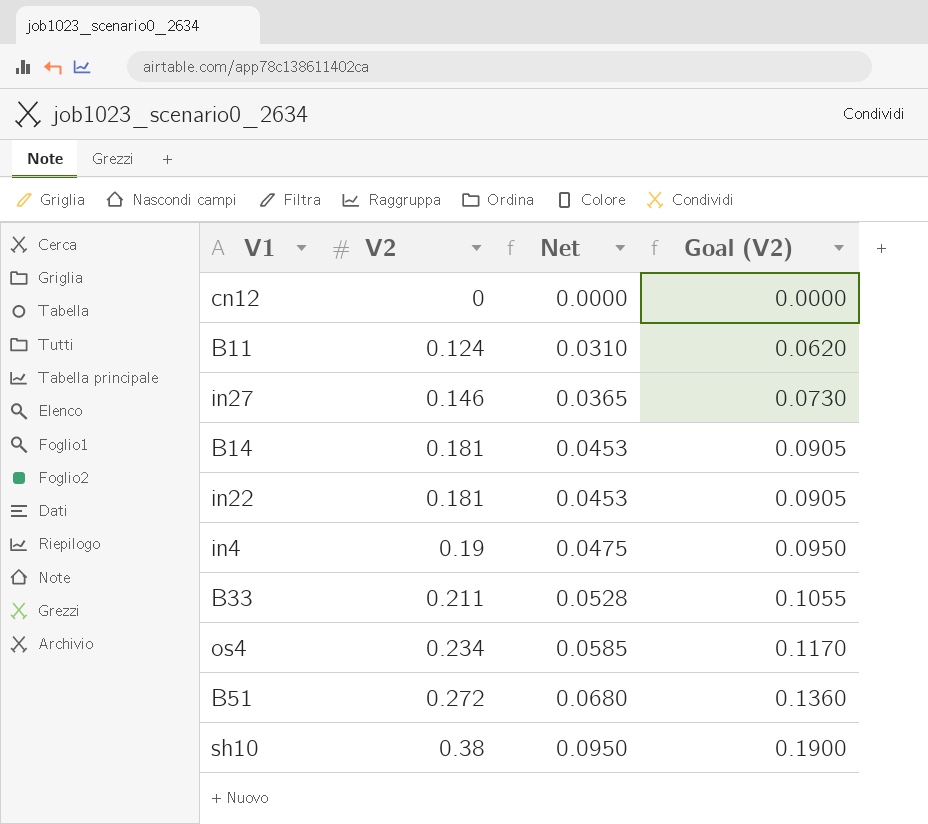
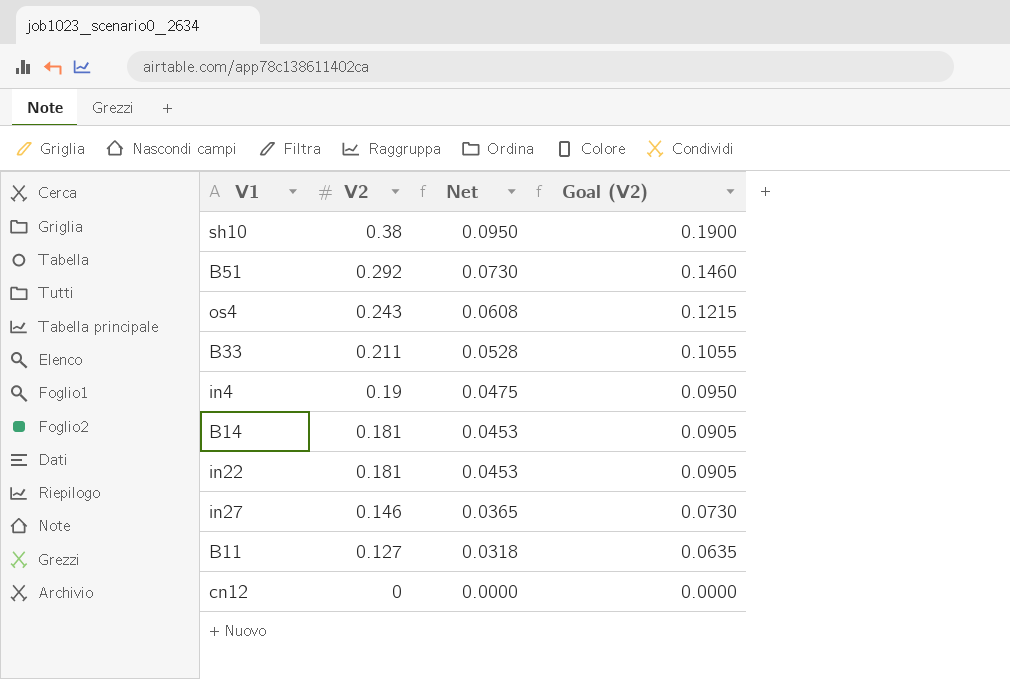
row order: V2 ascending -> V2 descending
B51 | V2: 0.272 -> 0.292
B51 | Net: 0.0680 -> 0.0730
B51 | Goal (V2): 0.1360 -> 0.1460
os4 | V2: 0.234 -> 0.243
os4 | Net: 0.0585 -> 0.0608
os4 | Goal (V2): 0.1170 -> 0.1215
B11 | V2: 0.124 -> 0.127
B11 | Net: 0.0310 -> 0.0318
B11 | Goal (V2): 0.0620 -> 0.0635

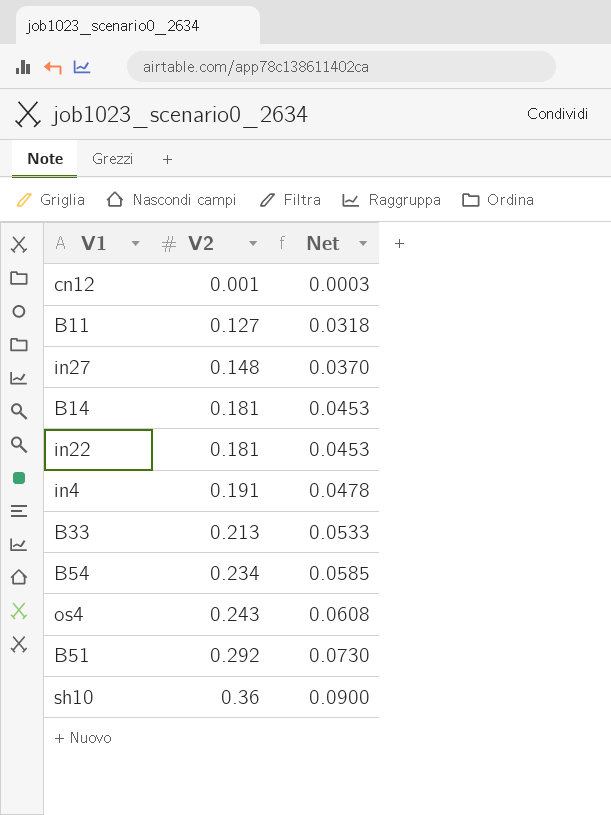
row order: V2 descending -> V2 ascending
column Goal (V2) | formula: [V2] * 0.5 -> none
cn12 | V2: 0 -> 0.001
cn12 | Net: 0.0000 -> 0.0003
in27 | V2: 0.146 -> 0.148
in27 | Net: 0.0365 -> 0.0370
in4 | V2: 0.19 -> 0.191
in4 | Net: 0.0475 -> 0.0478
B33 | V2: 0.211 -> 0.213
B33 | Net: 0.0528 -> 0.0533
row B54: none -> 0.234 | 0.0585
sh10 | V2: 0.38 -> 0.36
sh10 | Net: 0.0950 -> 0.0900

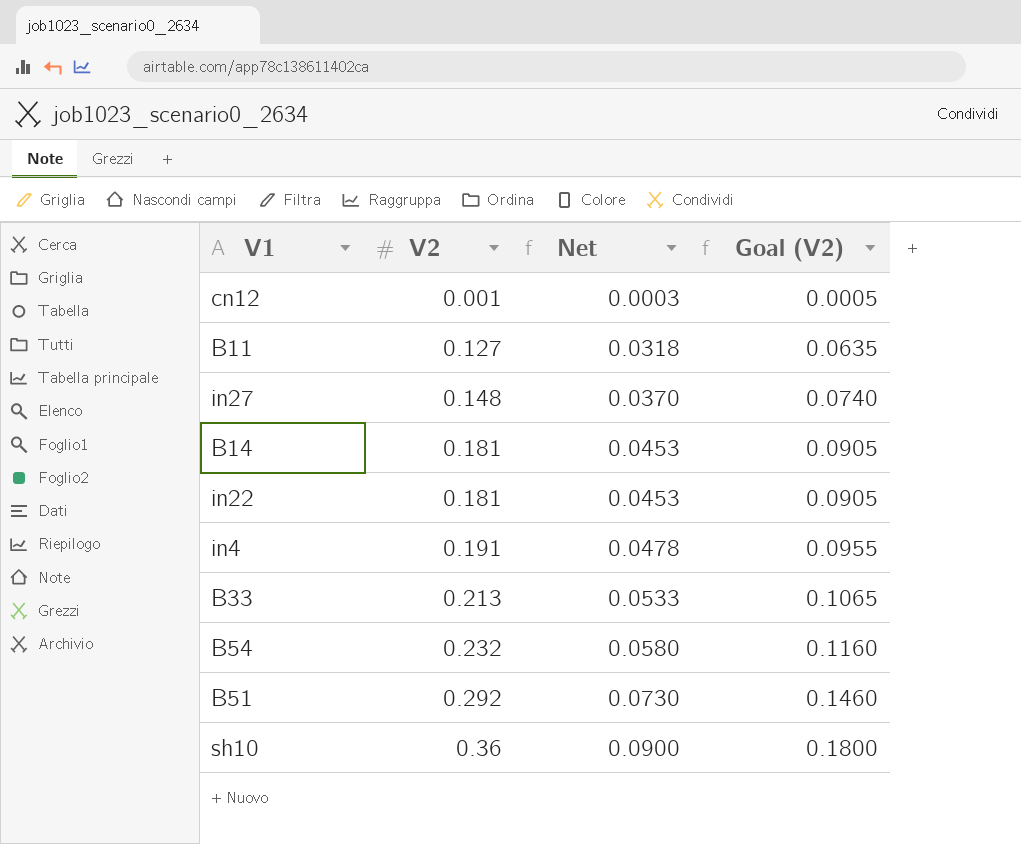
column Goal (V2) | formula: none -> [V2] * 0.5
row os4: 0.243 | 0.0608 -> none
B54 | V2: 0.234 -> 0.232
B54 | Net: 0.0585 -> 0.0580

